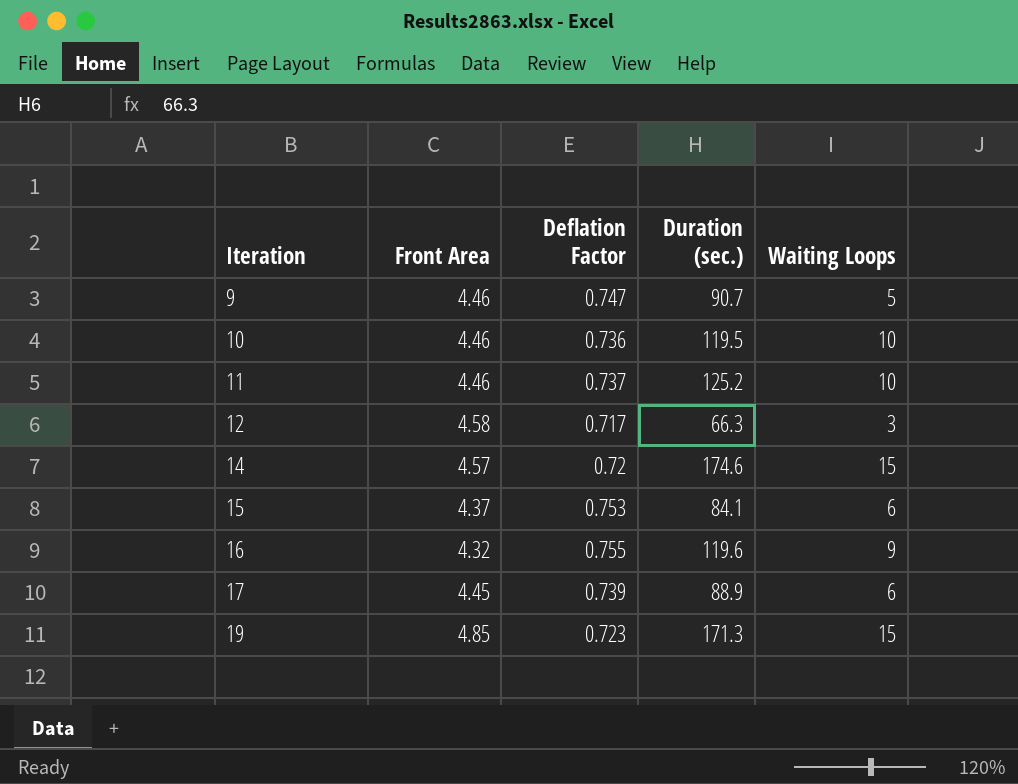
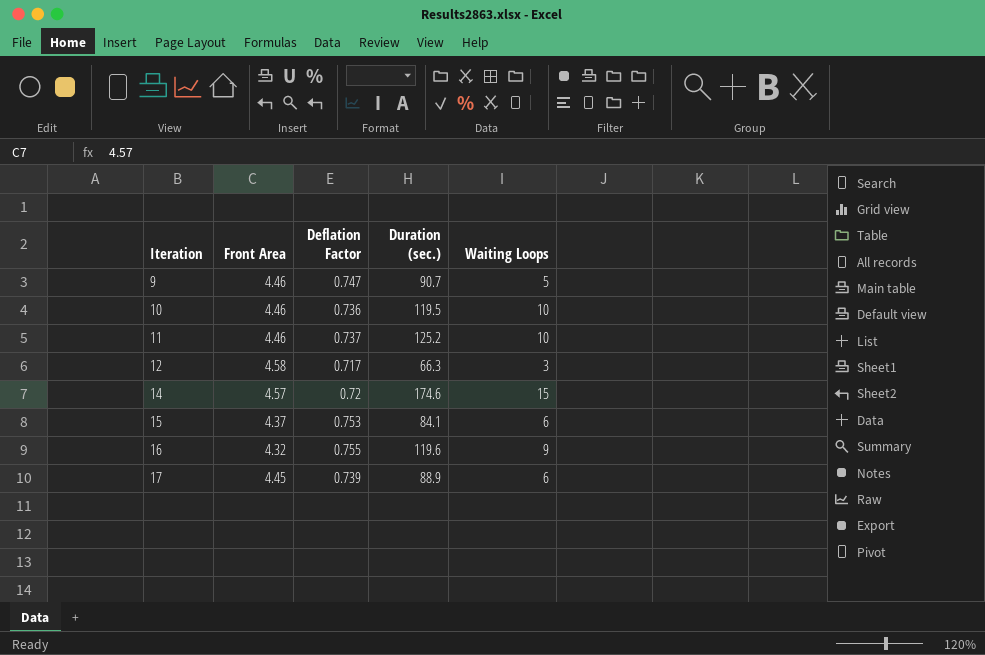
row 19: 4.85 | 0.723 | 171.3 | 15 -> none

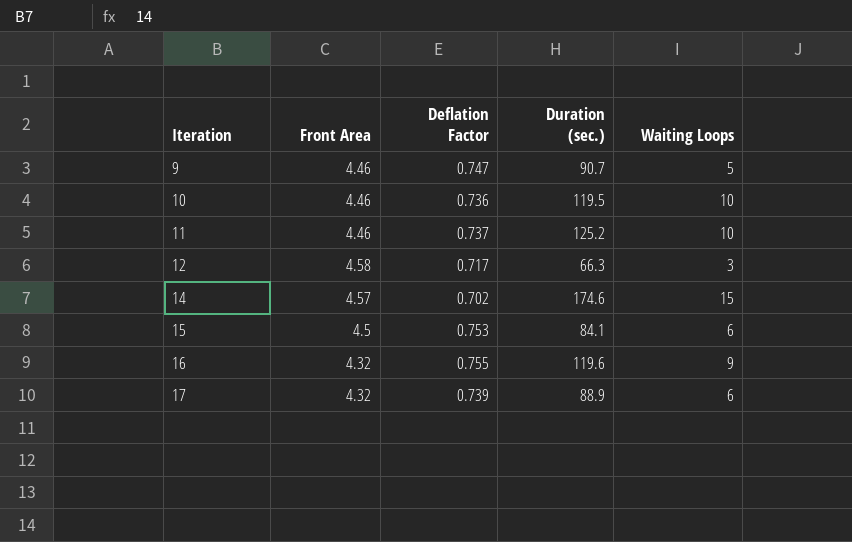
14 | Deflation Factor: 0.72 -> 0.702
15 | Front Area: 4.37 -> 4.5
17 | Front Area: 4.45 -> 4.32

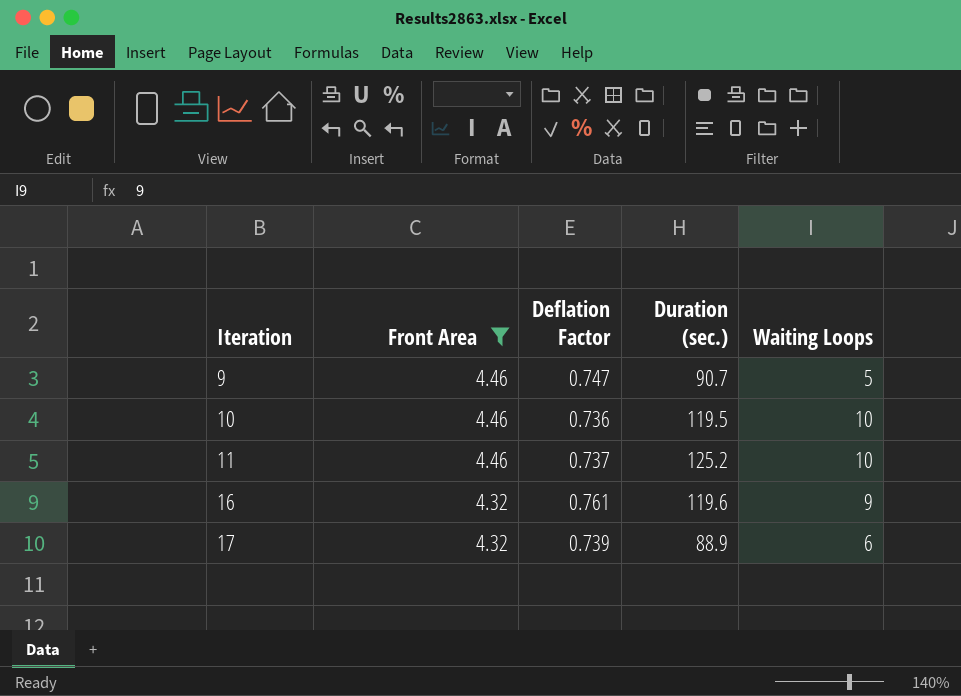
filter: none -> Front Area <= 4.46
16 | Deflation Factor: 0.755 -> 0.761

